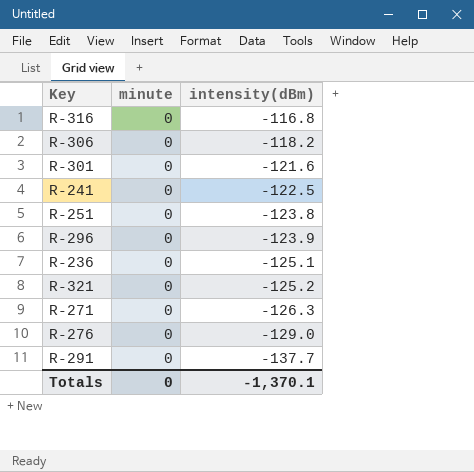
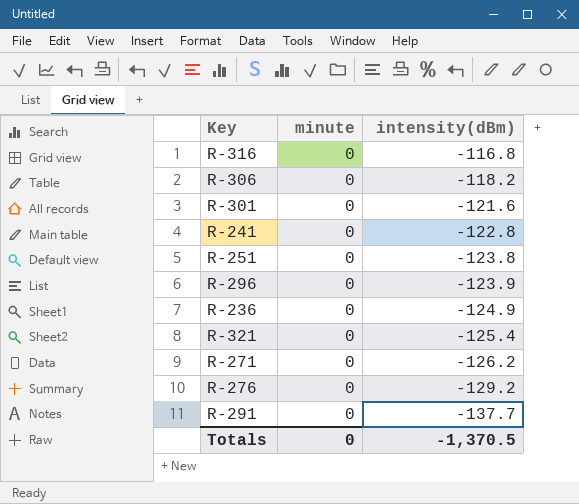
R-241 | intensity(dBm): -122.5 -> -122.8
R-236 | intensity(dBm): -125.1 -> -124.9
R-321 | intensity(dBm): -125.2 -> -125.4
R-271 | intensity(dBm): -126.3 -> -126.2
R-276 | intensity(dBm): -129.0 -> -129.2
Totals | intensity(dBm): -1,370.1 -> -1,370.5

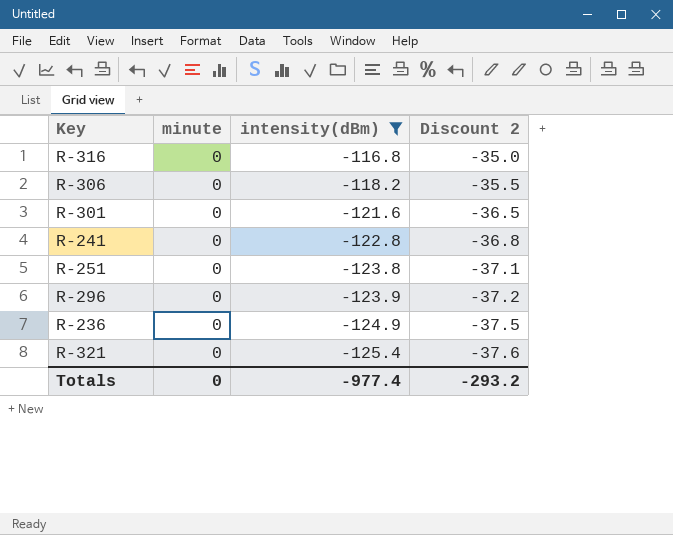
filter: none -> intensity(dBm) >= -125.4
column Discount 2 | formula: none -> [intensity(dBm)] * 0.3
Totals | intensity(dBm): -1,370.5 -> -977.4

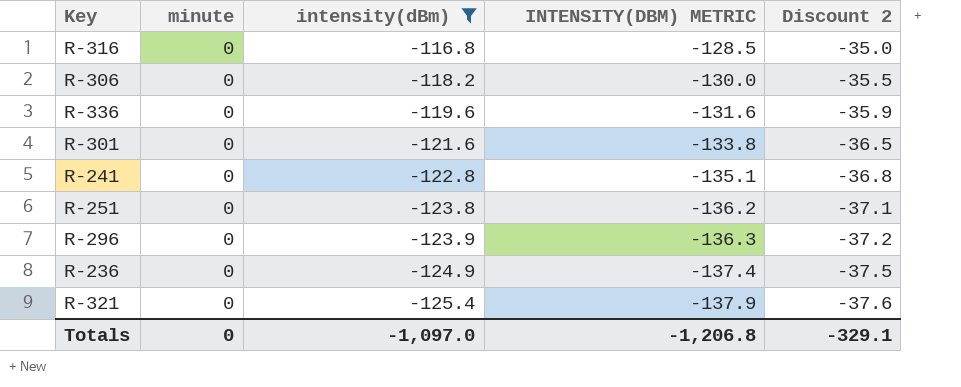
column INTENSITY(DBM) METRIC | formula: none -> [intensity(dBm)] * 1.1
row R-336: none -> 0 | -119.6 | -131.6 | -35.9
Totals | intensity(dBm): -977.4 -> -1,097.0
Totals | Discount 2: -293.2 -> -329.1

